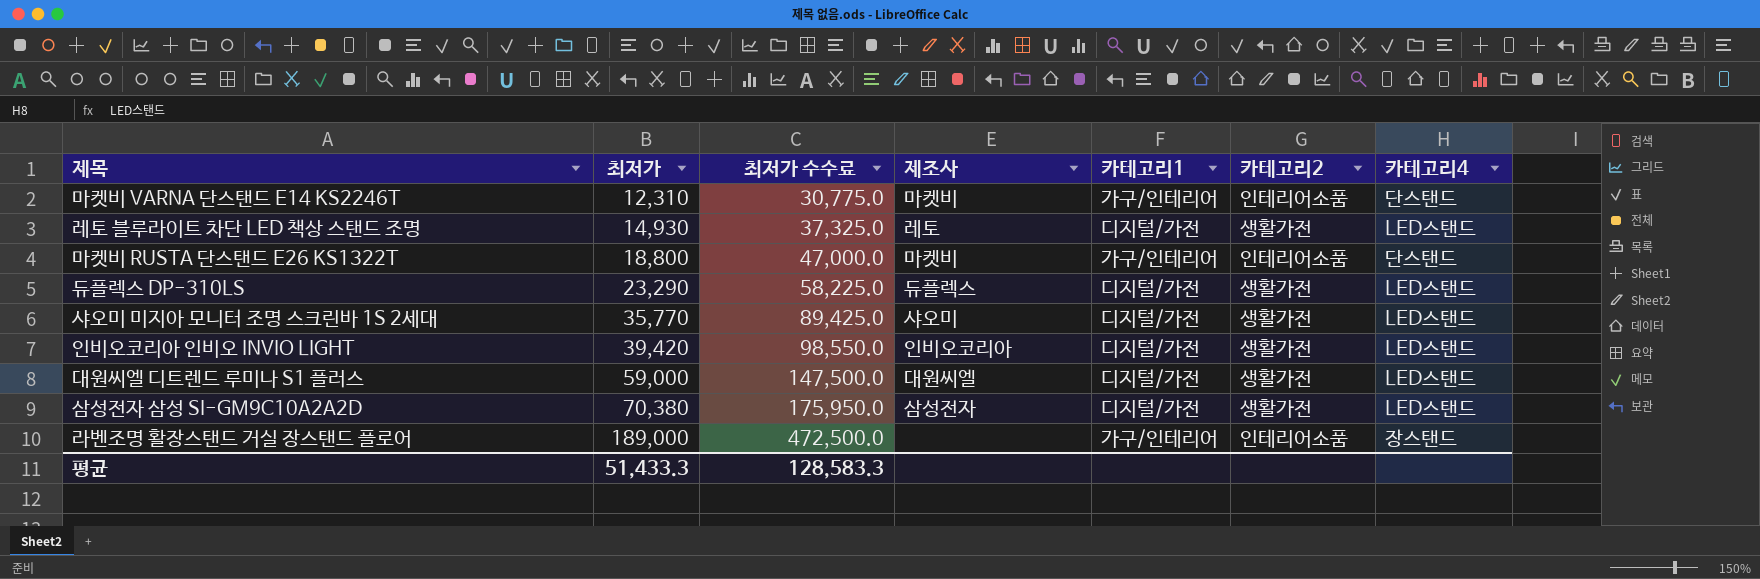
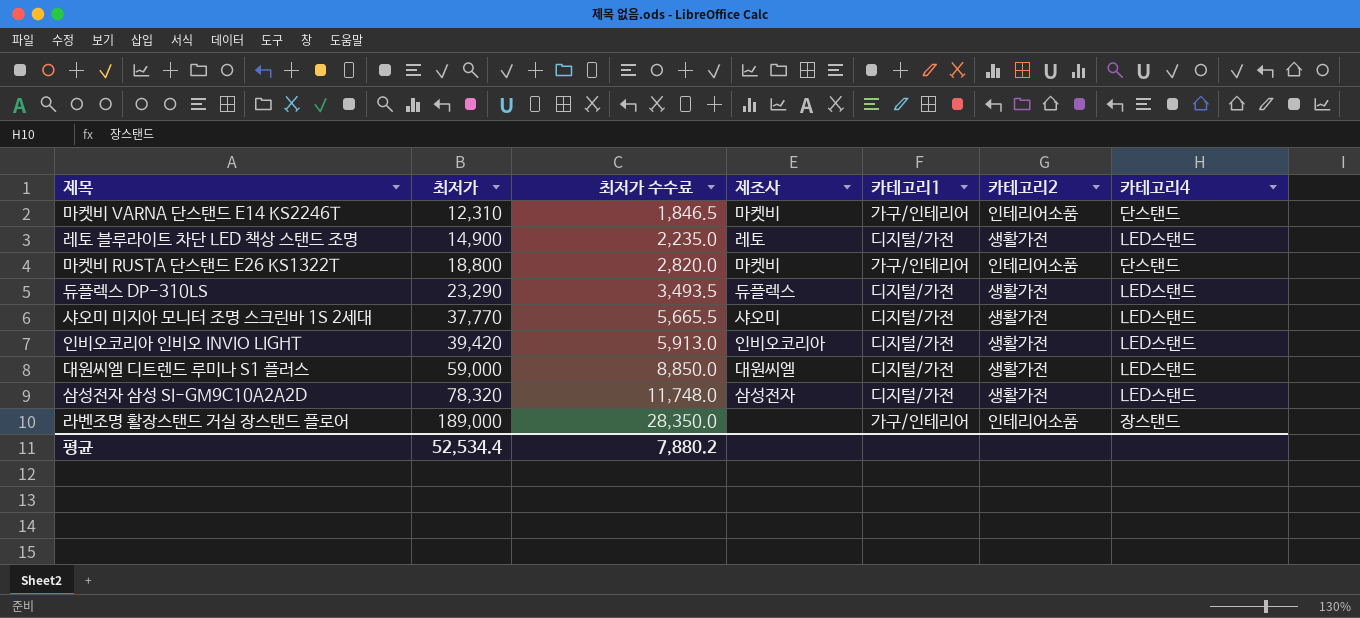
column 최저가 수수료 | formula: [최저가] * 2.5 -> [최저가] * 0.15
레토 블루라이트 차단 LED 책상 스탠드 조명 | 최저가: 14,930 -> 14,900
샤오미 미지아 모니터 조명 스크린바 1S 2세대 | 최저가: 35,770 -> 37,770
삼성전자 삼성 SI-GM9C10A2A2D | 최저가: 70,380 -> 78,320
평균 | 최저가: 51,433.3 -> 52,534.4
평균 | 최저가 수수료: 128,583.3 -> 7,880.2

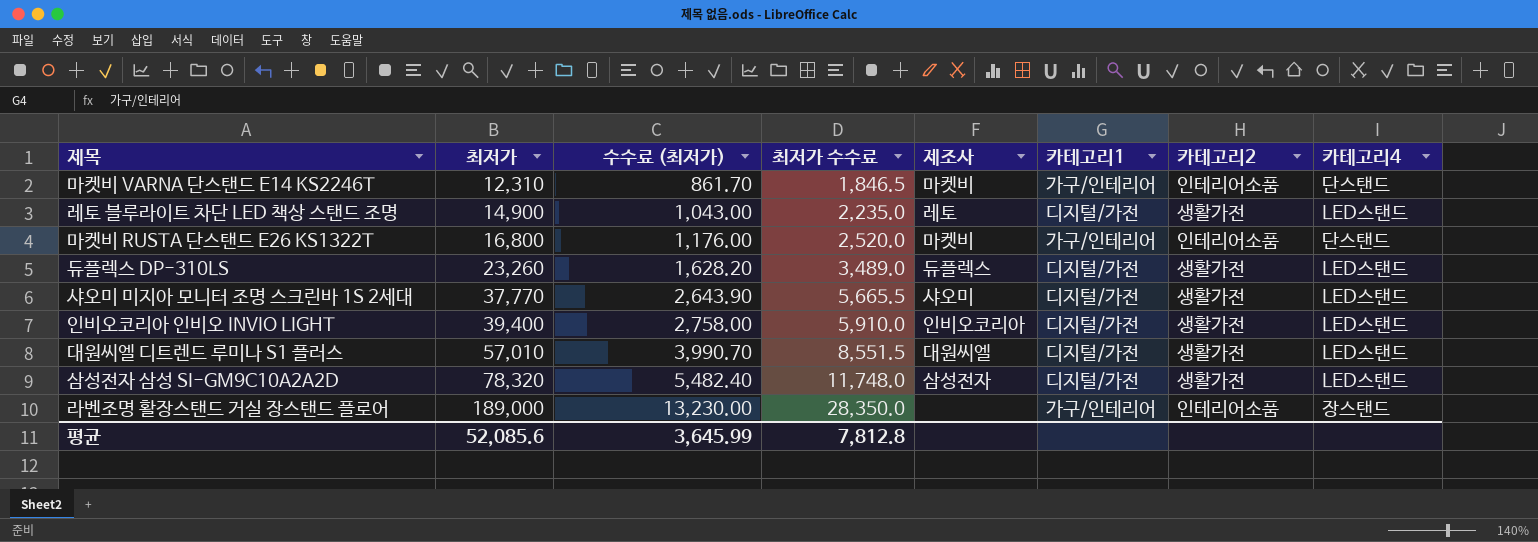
column 수수료 (최저가) | formula: none -> [최저가] * 0.07
마켓비 RUSTA 단스탠드 E26 KS1322T | 최저가: 18,800 -> 16,800
마켓비 RUSTA 단스탠드 E26 KS1322T | 최저가 수수료: 2,820.0 -> 2,520.0
듀플렉스 DP-310LS | 최저가: 23,290 -> 23,260
듀플렉스 DP-310LS | 최저가 수수료: 3,493.5 -> 3,489.0
인비오코리아 인비오 INVIO LIGHT | 최저가: 39,420 -> 39,400
인비오코리아 인비오 INVIO LIGHT | 최저가 수수료: 5,913.0 -> 5,910.0
대원씨엘 디트렌드 루미나 S1 플러스 | 최저가: 59,000 -> 57,010
대원씨엘 디트렌드 루미나 S1 플러스 | 최저가 수수료: 8,850.0 -> 8,551.5
평균 | 최저가: 52,534.4 -> 52,085.6
평균 | 최저가 수수료: 7,880.2 -> 7,812.8

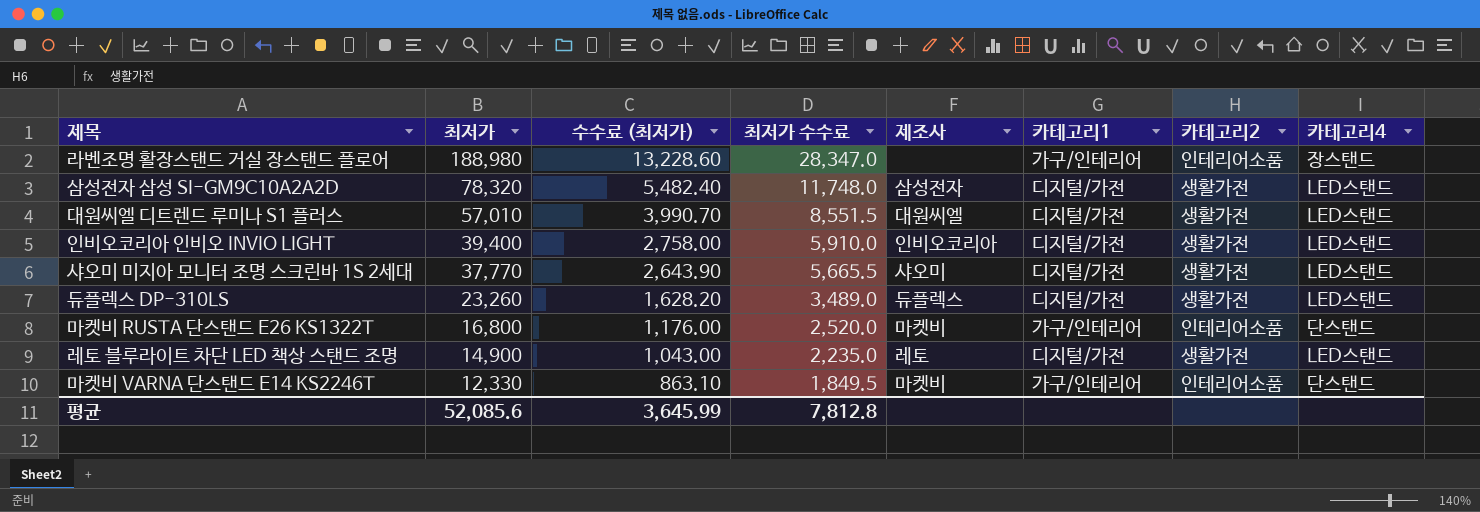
row order: 최저가 ascending -> 최저가 descending
라벤조명 활장스탠드 거실 장스탠드 플로어 | 최저가: 189,000 -> 188,980
라벤조명 활장스탠드 거실 장스탠드 플로어 | 수수료 (최저가): 13,230.00 -> 13,228.60
라벤조명 활장스탠드 거실 장스탠드 플로어 | 최저가 수수료: 28,350.0 -> 28,347.0
마켓비 VARNA 단스탠드 E14 KS2246T | 최저가: 12,310 -> 12,330
마켓비 VARNA 단스탠드 E14 KS2246T | 수수료 (최저가): 861.70 -> 863.10
마켓비 VARNA 단스탠드 E14 KS2246T | 최저가 수수료: 1,846.5 -> 1,849.5

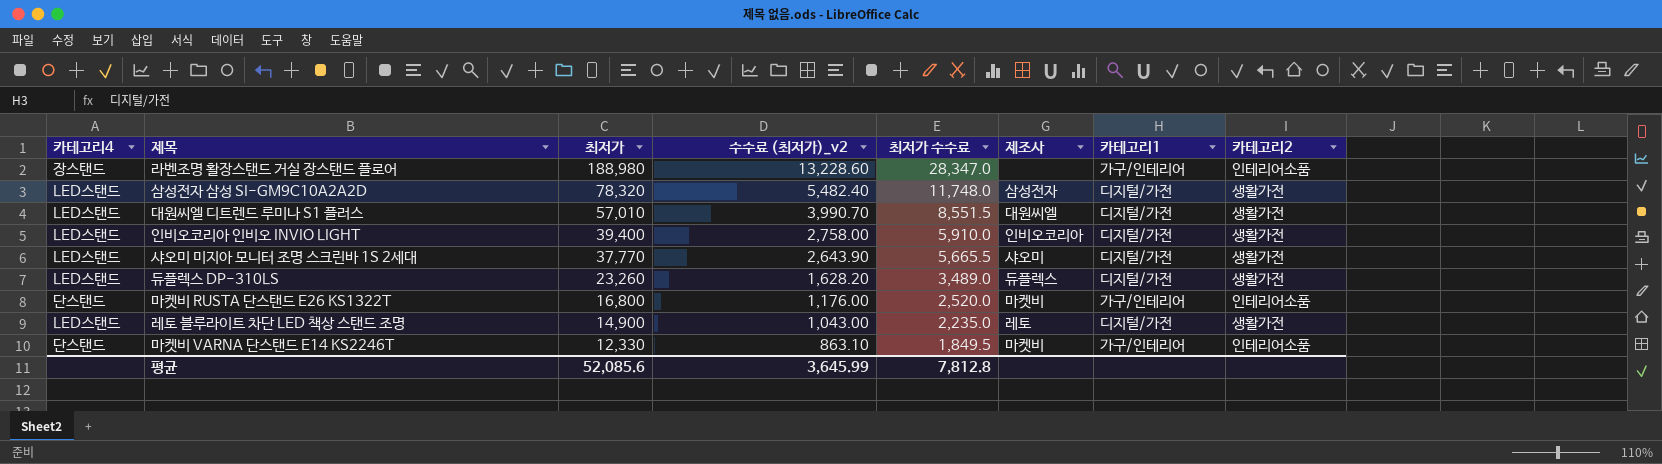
column 카테고리4 | position: 8 -> 1
column name: 수수료 (최저가) -> 수수료 (최저가)_v2

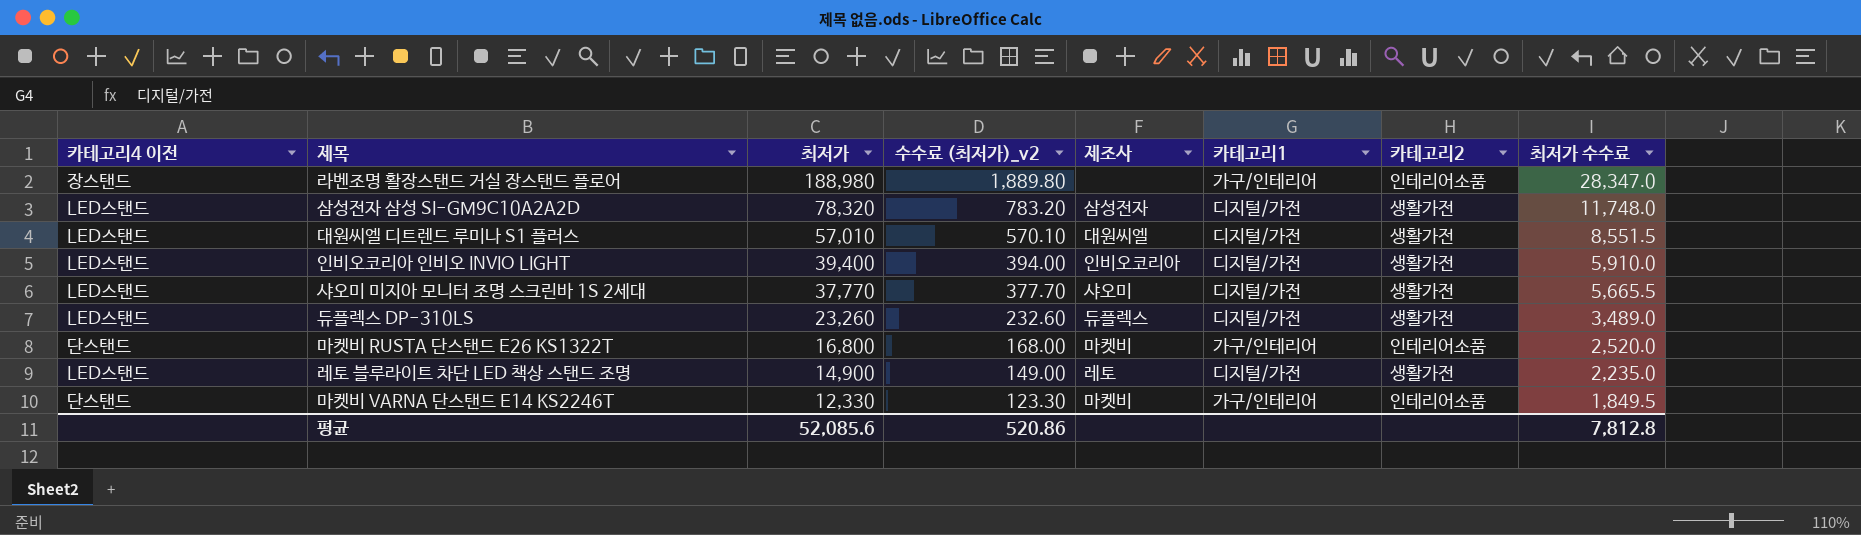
column name: 카테고리4 -> 카테고리4 이전
column 수수료 (최저가)_v2 | formula: [최저가] * 0.07 -> [최저가] * 0.01
column 최저가 수수료 | position: 5 -> 8
평균 | 수수료 (최저가)_v2: 3,645.99 -> 520.86

